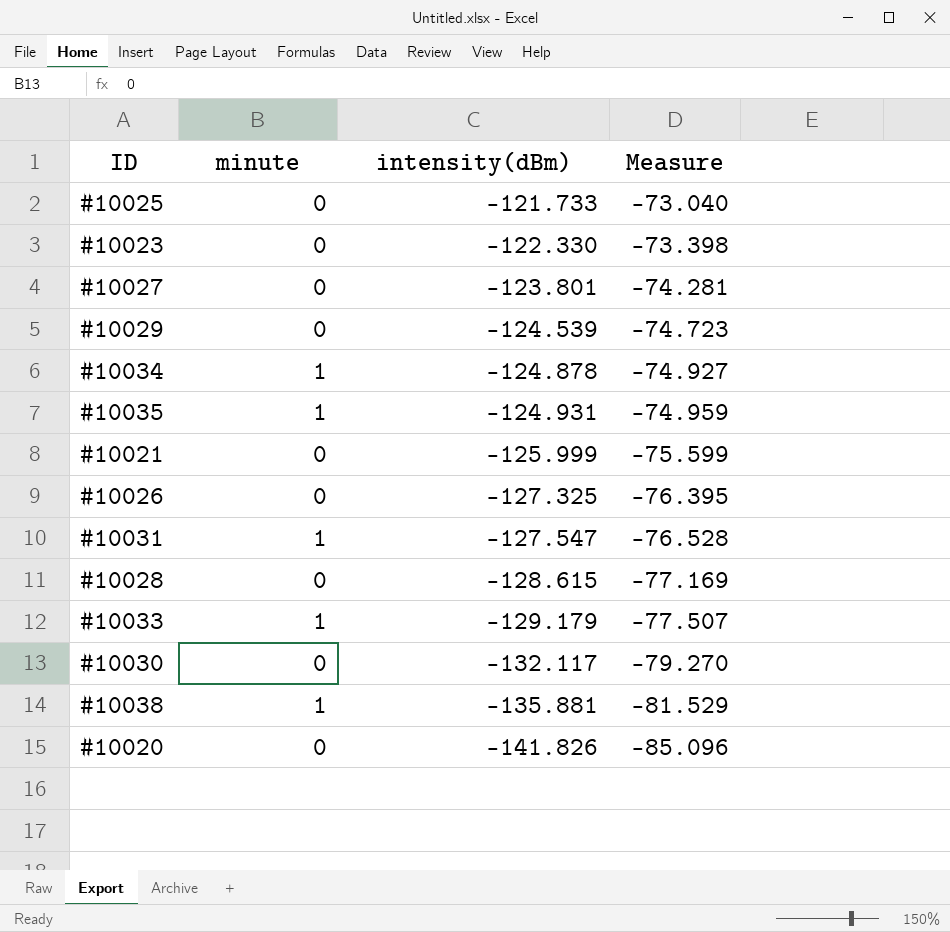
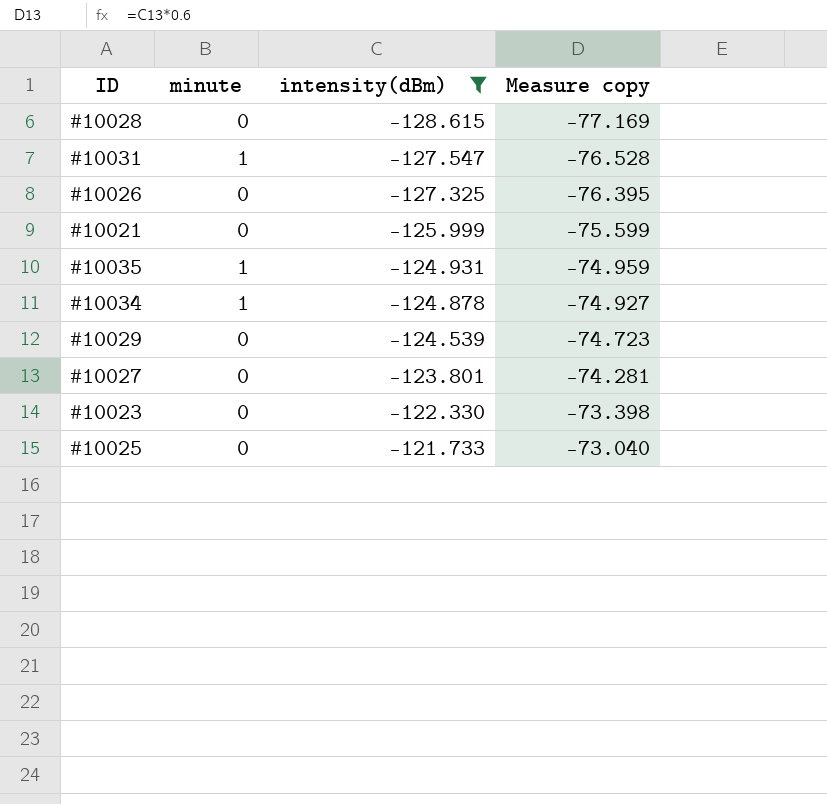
filter: none -> intensity(dBm) >= -128.615
row order: intensity(dBm) descending -> intensity(dBm) ascending
column name: Measure -> Measure copy

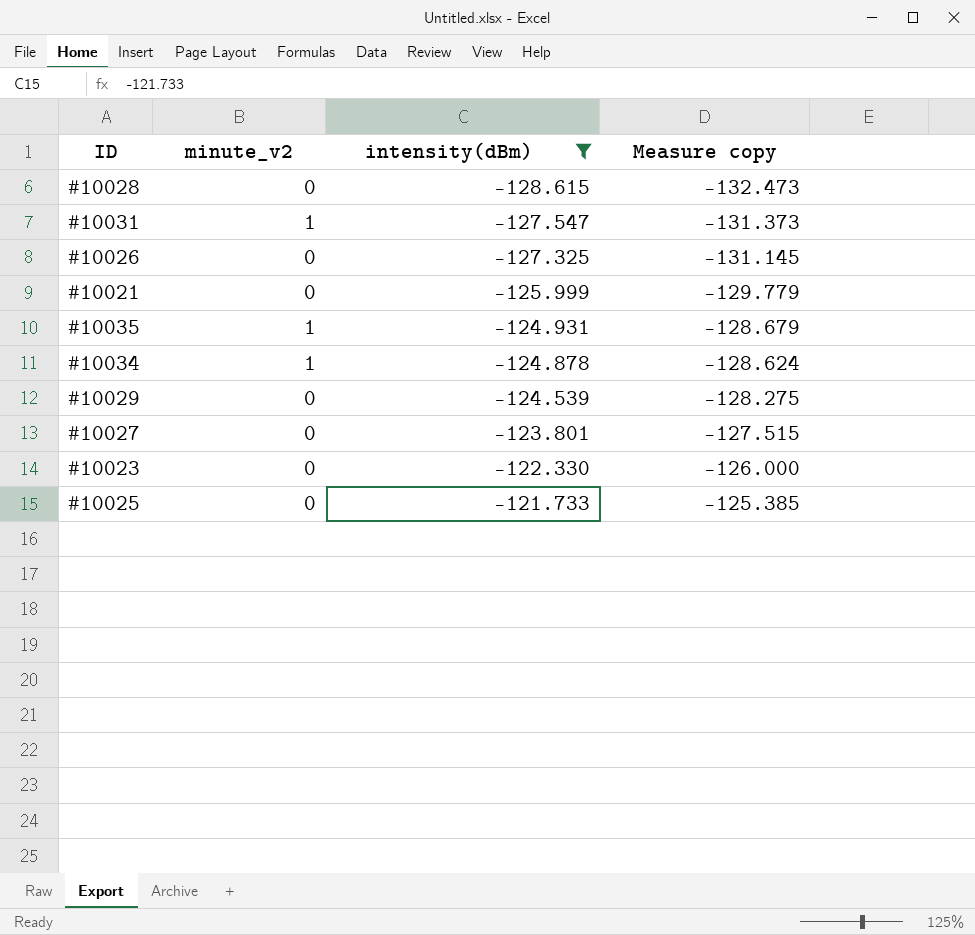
column name: minute -> minute_v2
column Measure copy | formula: [intensity(dBm)] * 0.6 -> [intensity(dBm)] * 1.03

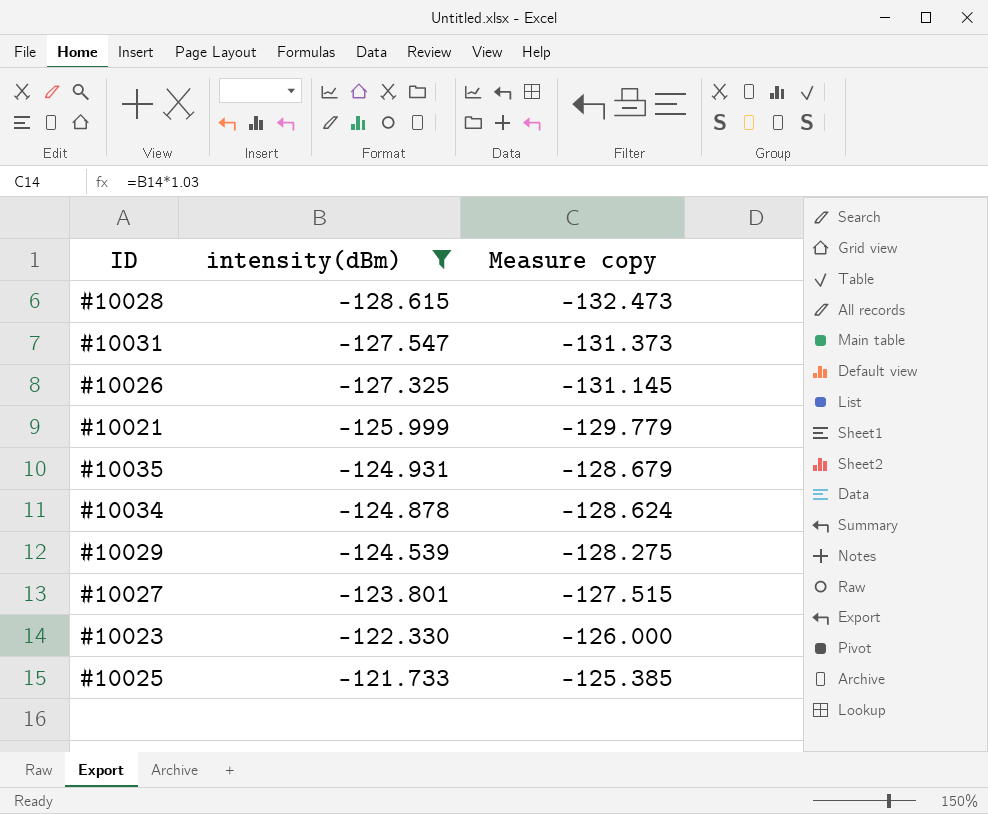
column minute_v2 | position: 2 -> none

